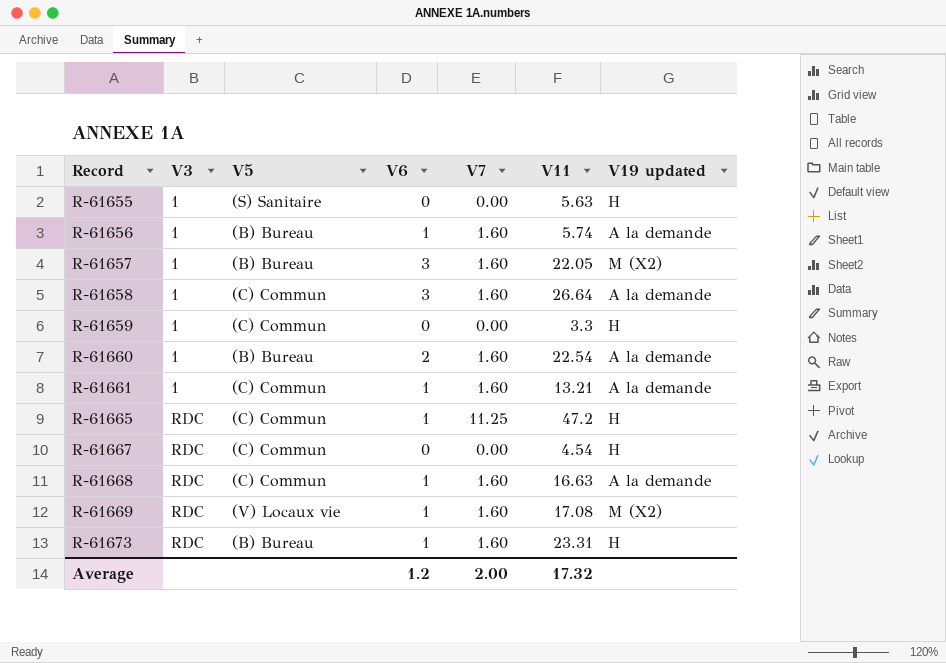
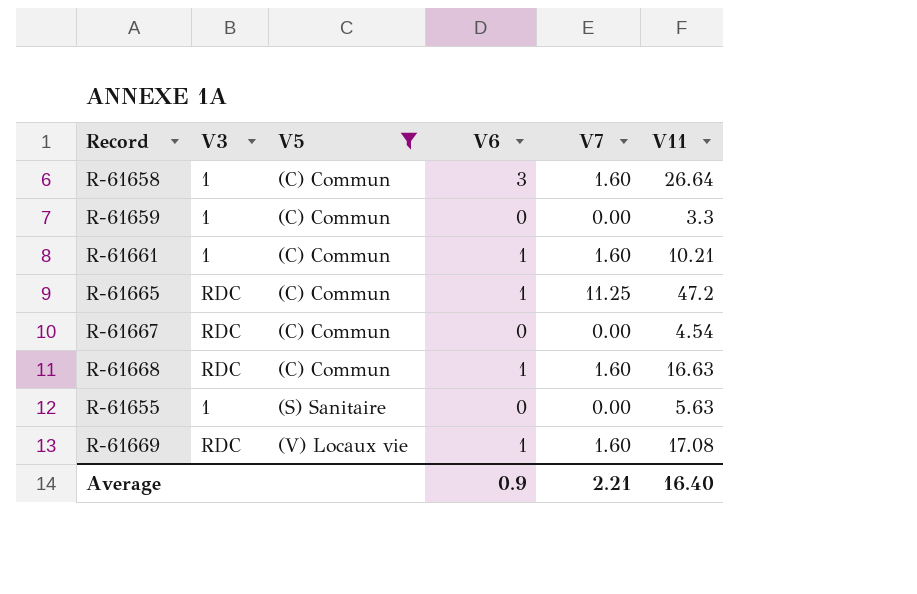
filter: none -> V5 != (B) Bureau
row order: Record ascending -> V5 ascending
column V19 updated | position: 7 -> none
R-61661 | V11: 13.21 -> 10.21
Average | V6: 1.2 -> 0.9
Average | V7: 2.00 -> 2.21
Average | V11: 17.32 -> 16.40

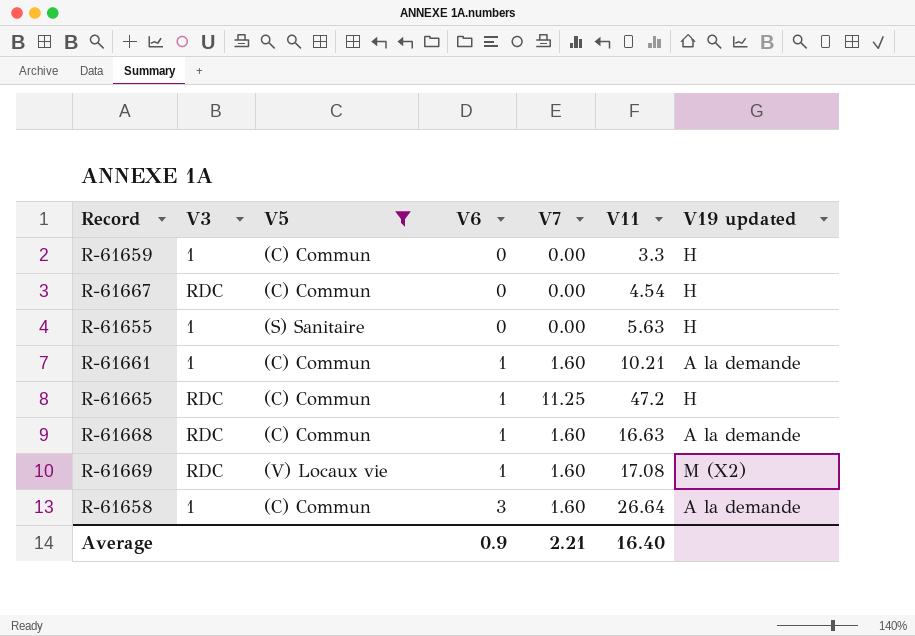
row order: V5 ascending -> V6 ascending
column V19 updated | position: none -> 7

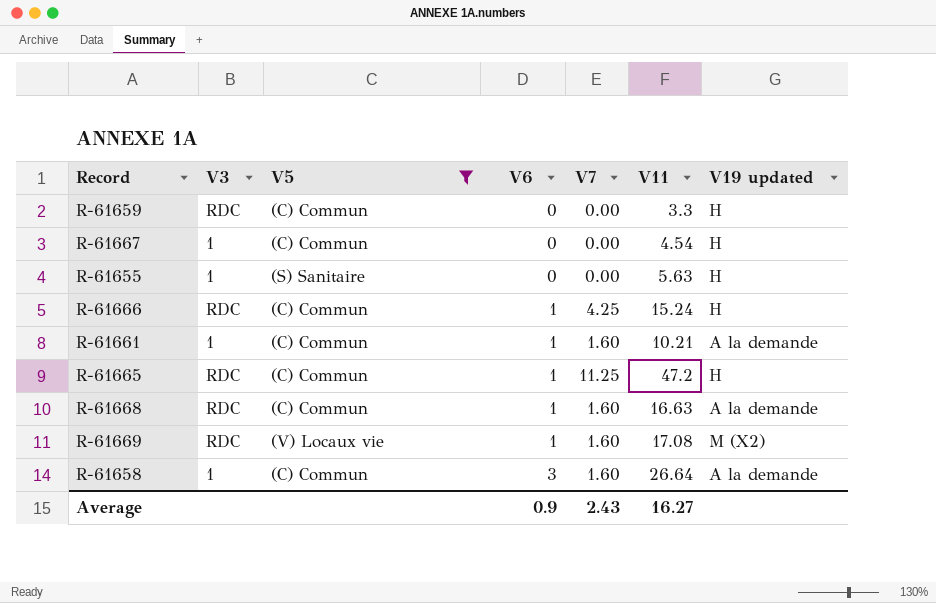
R-61659 | V3: 1 -> RDC
R-61667 | V3: RDC -> 1
row R-61666: none -> RDC | (C) Commun | 1 | 4.25 | 15.24 | H
Average | V7: 2.21 -> 2.43
Average | V11: 16.40 -> 16.27

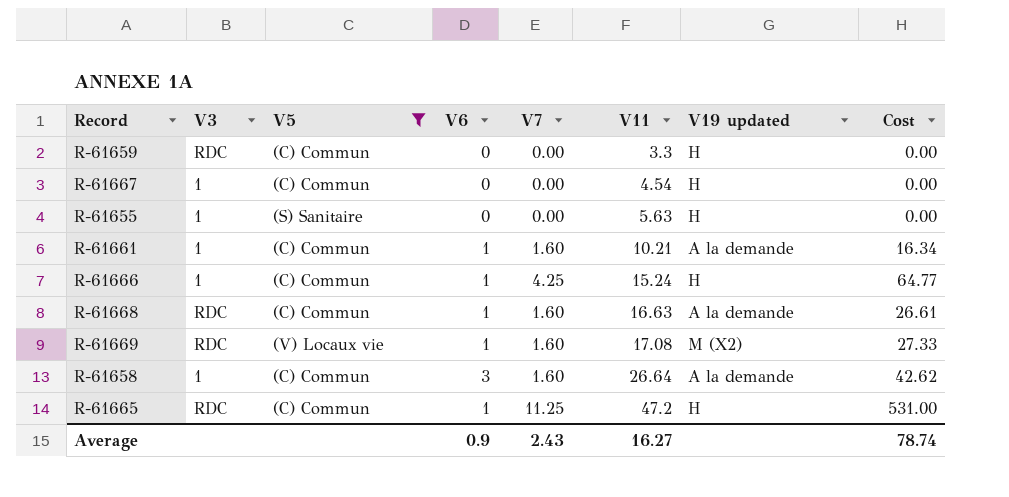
row order: V6 ascending -> V11 ascending
column Cost | formula: none -> [V7] * [V11]
R-61666 | V3: RDC -> 1

